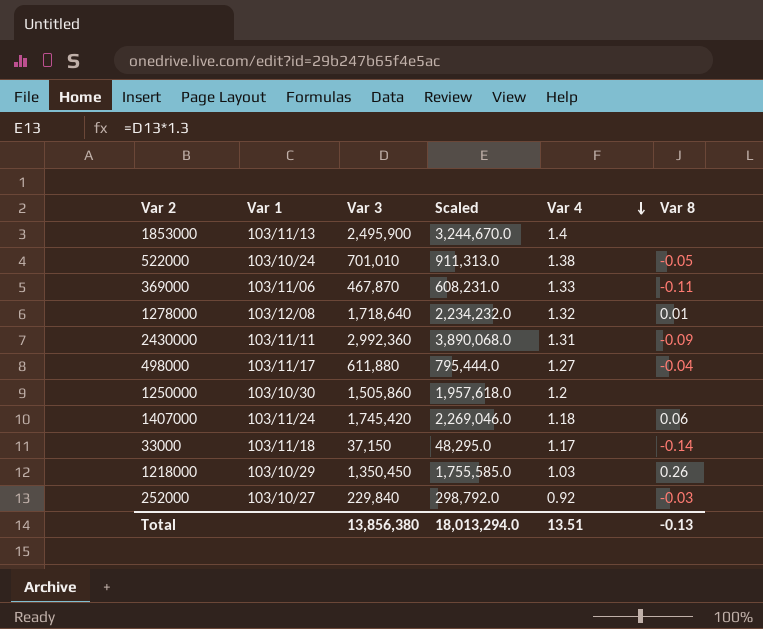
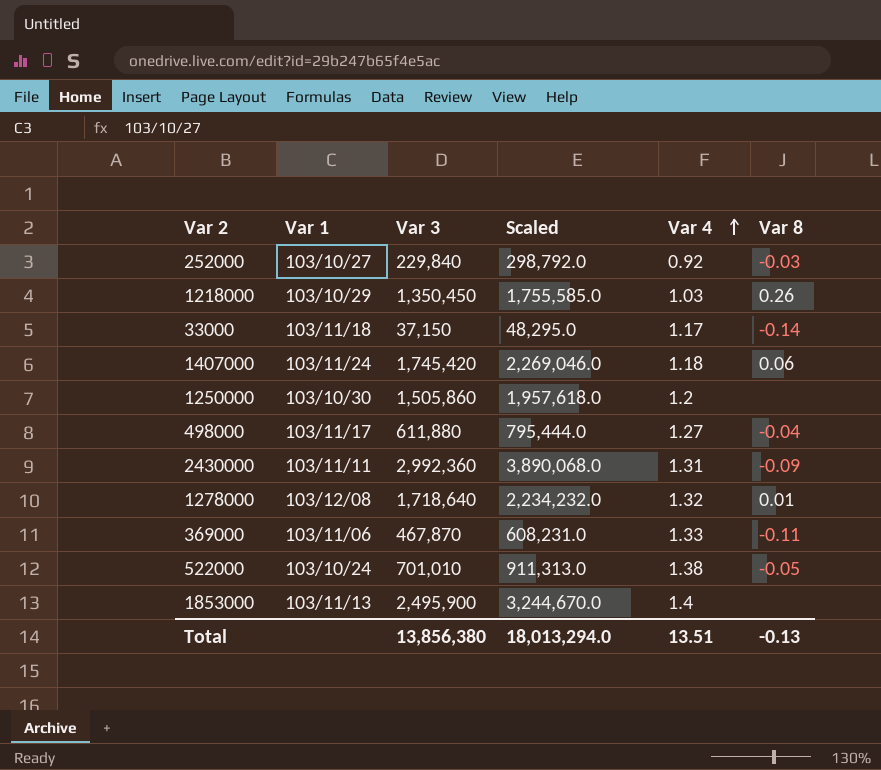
row order: Var 4 descending -> Var 4 ascending

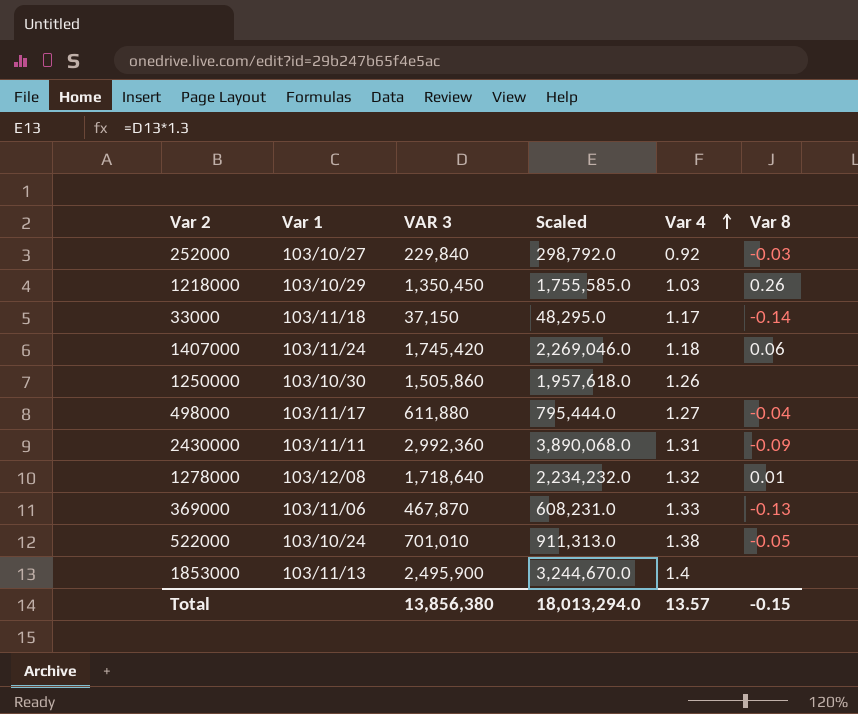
column name: Var 3 -> VAR 3
1250000 | Var 4: 1.2 -> 1.26
369000 | Var 8: -0.11 -> -0.13
Total | Var 4: 13.51 -> 13.57
Total | Var 8: -0.13 -> -0.15

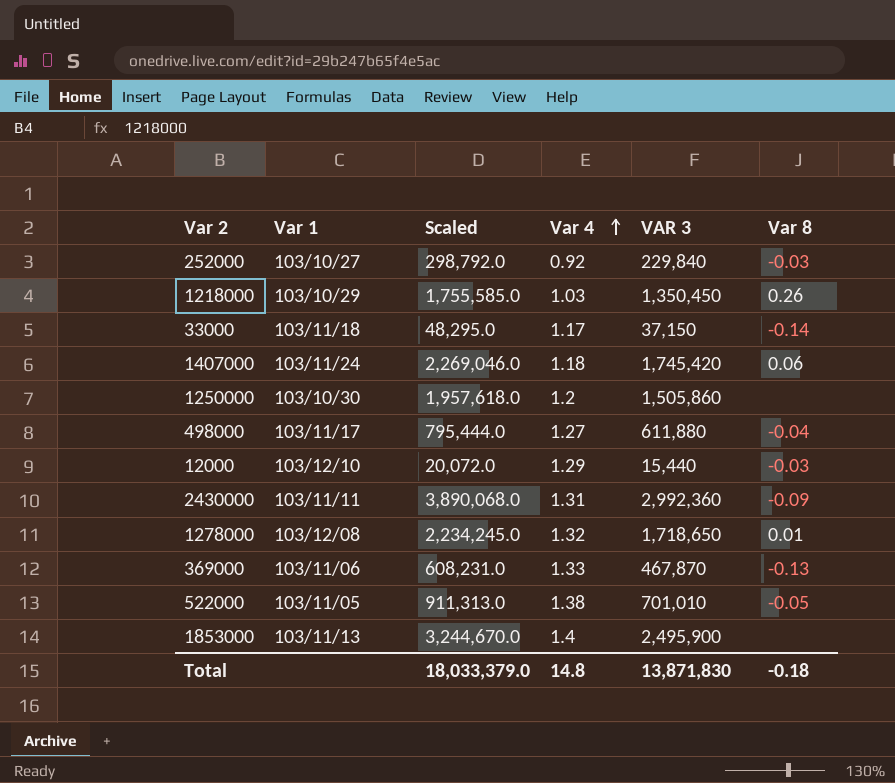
column VAR 3 | position: 3 -> 5
1250000 | Var 4: 1.26 -> 1.2
row 12000: none -> 103/12/10 | 20,072.0 | 1.29 | 15,440 | -0.03
1278000 | Scaled: 2,234,232.0 -> 2,234,245.0
1278000 | VAR 3: 1,718,640 -> 1,718,650
522000 | Var 1: 103/10/24 -> 103/11/05
Total | Scaled: 18,013,294.0 -> 18,033,379.0
Total | Var 4: 13.57 -> 14.8
Total | VAR 3: 13,856,380 -> 13,871,830
Total | Var 8: -0.15 -> -0.18

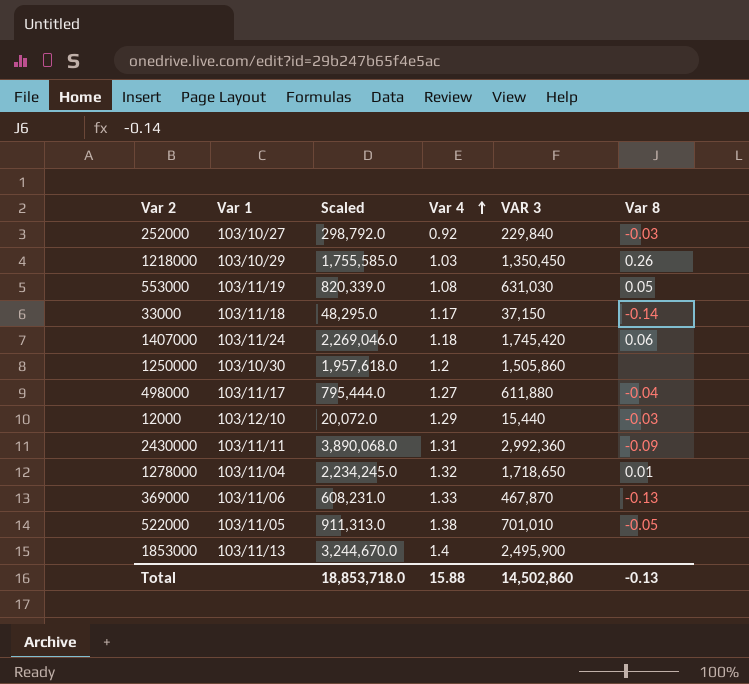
row 553000: none -> 103/11/19 | 820,339.0 | 1.08 | 631,030 | 0.05
1278000 | Var 1: 103/12/08 -> 103/11/04
Total | Scaled: 18,033,379.0 -> 18,853,718.0
Total | Var 4: 14.8 -> 15.88
Total | VAR 3: 13,871,830 -> 14,502,860
Total | Var 8: -0.18 -> -0.13

